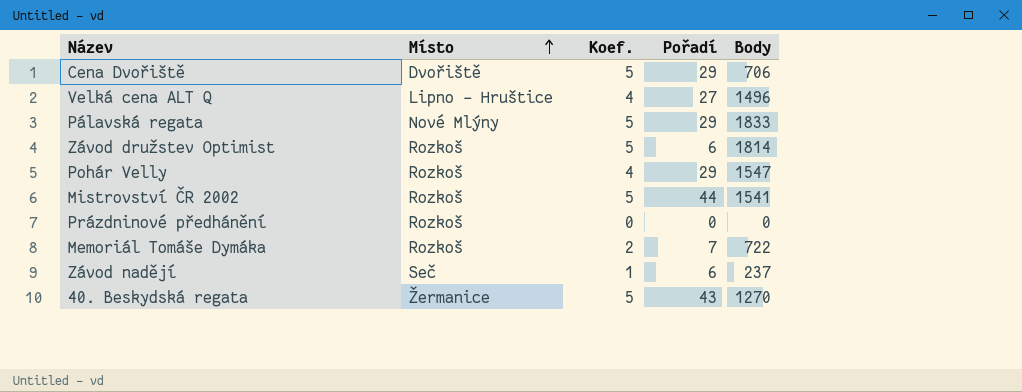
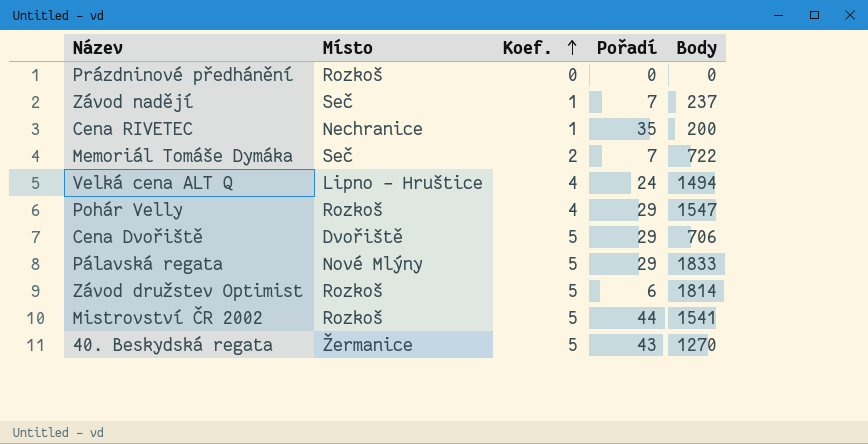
row order: Místo ascending -> Koef. ascending
Závod nadějí | Pořadí: 6 -> 7
row Cena RIVETEC: none -> Nechranice | 1 | 35 | 200
Memoriál Tomáše Dymáka | Místo: Rozkoš -> Seč
Velká cena ALT Q | Pořadí: 27 -> 24
Velká cena ALT Q | Body: 1496 -> 1494

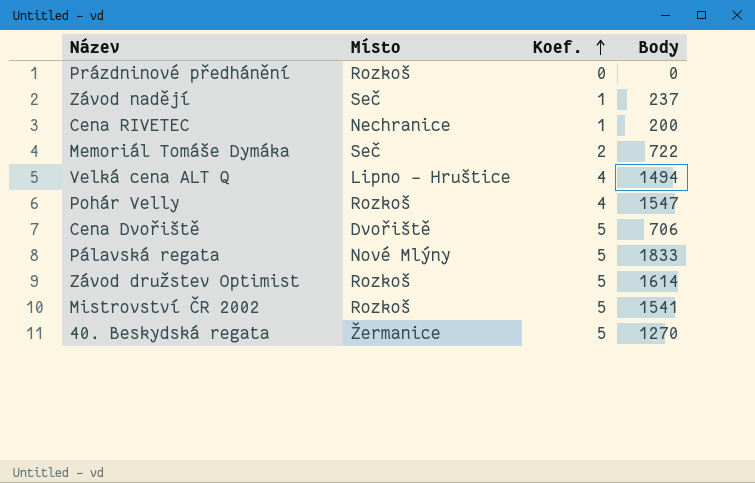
column Pořadí | position: 4 -> none
Závod družstev Optimist | Body: 1814 -> 1614

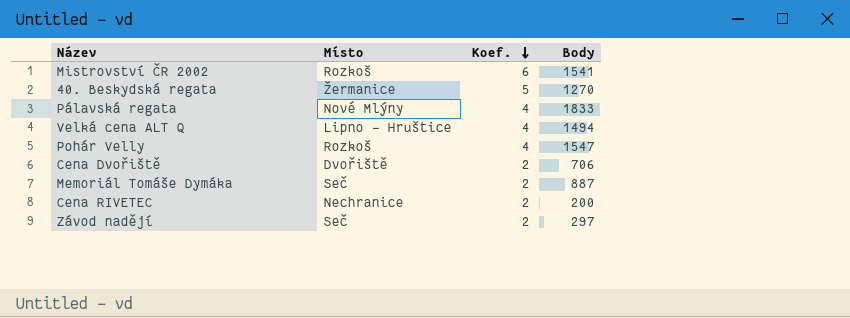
row order: Koef. ascending -> Koef. descending
row Prázdninové předhánění: Rozkoš | 0 | 0 -> none
row Závod družstev Optimist: Rozkoš | 5 | 1614 -> none
Mistrovství ČR 2002 | Koef.: 5 -> 6
Pálavská regata | Koef.: 5 -> 4
Cena Dvořiště | Koef.: 5 -> 2
Memoriál Tomáše Dymáka | Body: 722 -> 887
Cena RIVETEC | Koef.: 1 -> 2
Závod nadějí | Koef.: 1 -> 2
Závod nadějí | Body: 237 -> 297

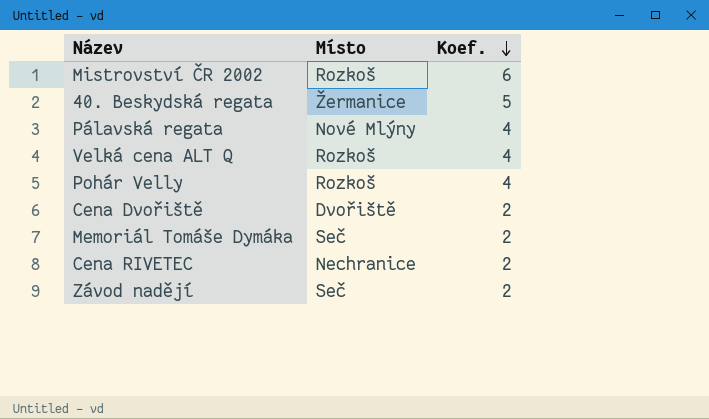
column Body | position: 4 -> none
Velká cena ALT Q | Místo: Lipno - Hruštice -> Rozkoš

